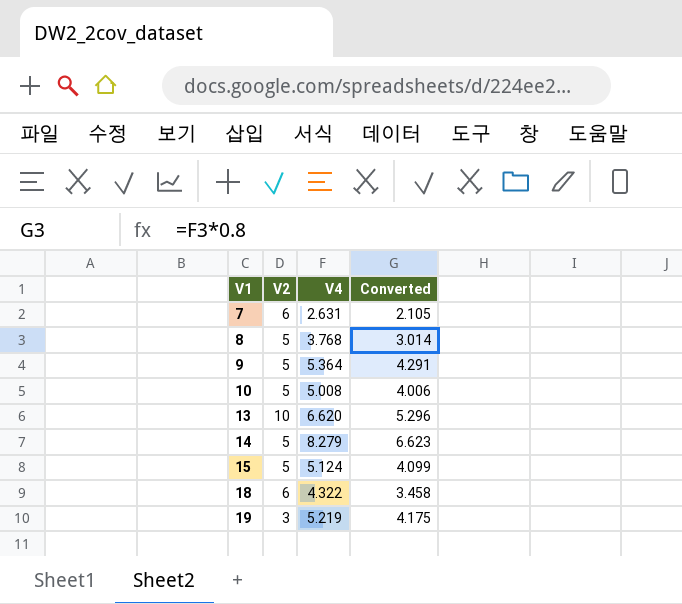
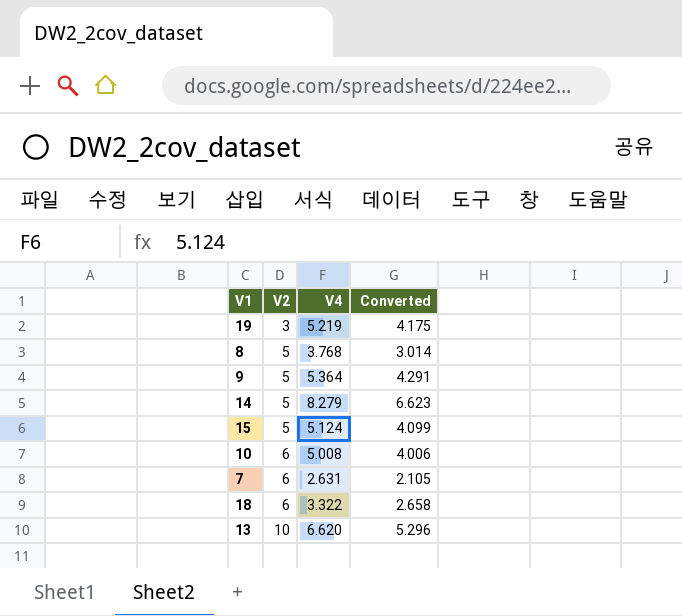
row order: V1 ascending -> V2 ascending
10 | V2: 5 -> 6
18 | V4: 4.322 -> 3.322
18 | Converted: 3.458 -> 2.658

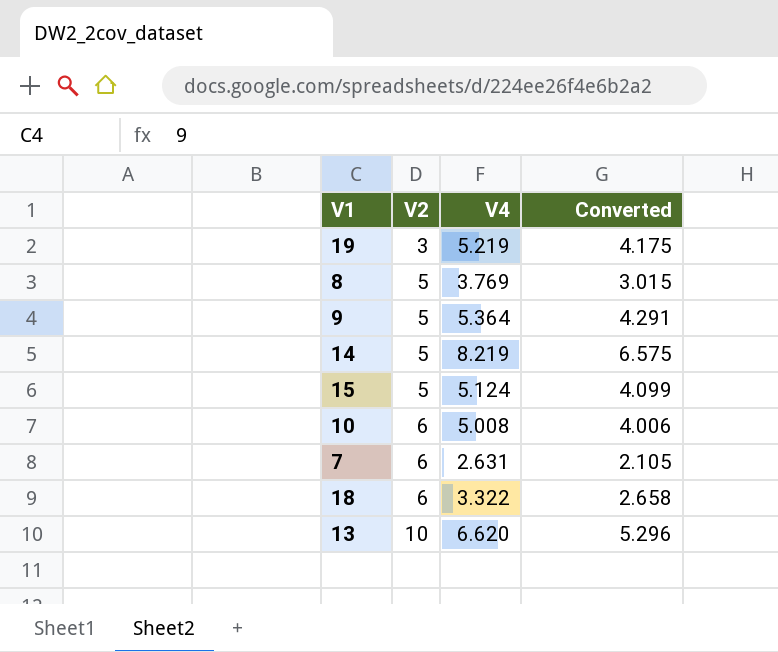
8 | V4: 3.768 -> 3.769
8 | Converted: 3.014 -> 3.015
14 | V4: 8.279 -> 8.219
14 | Converted: 6.623 -> 6.575

